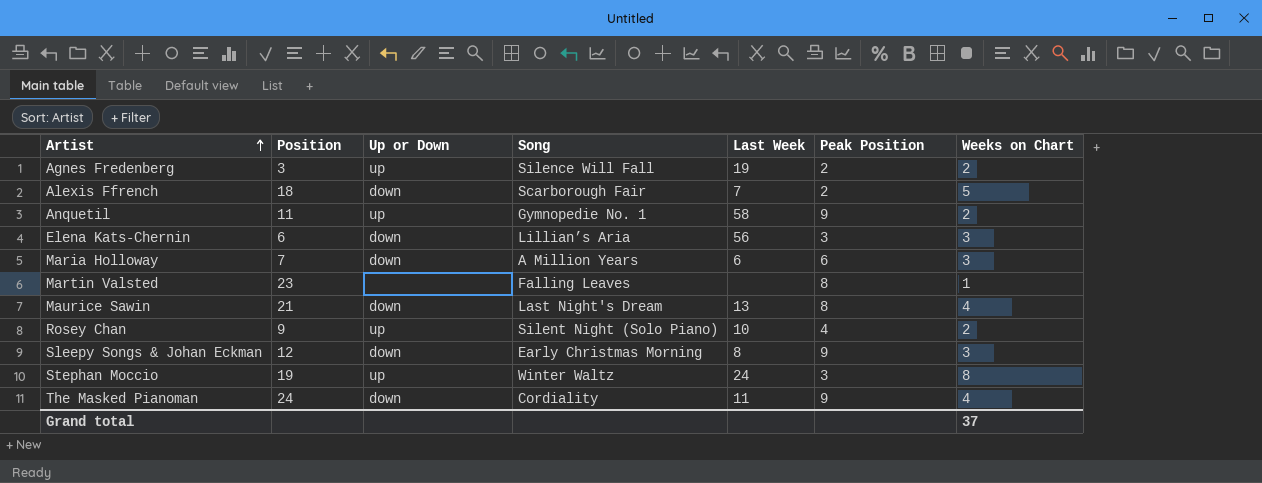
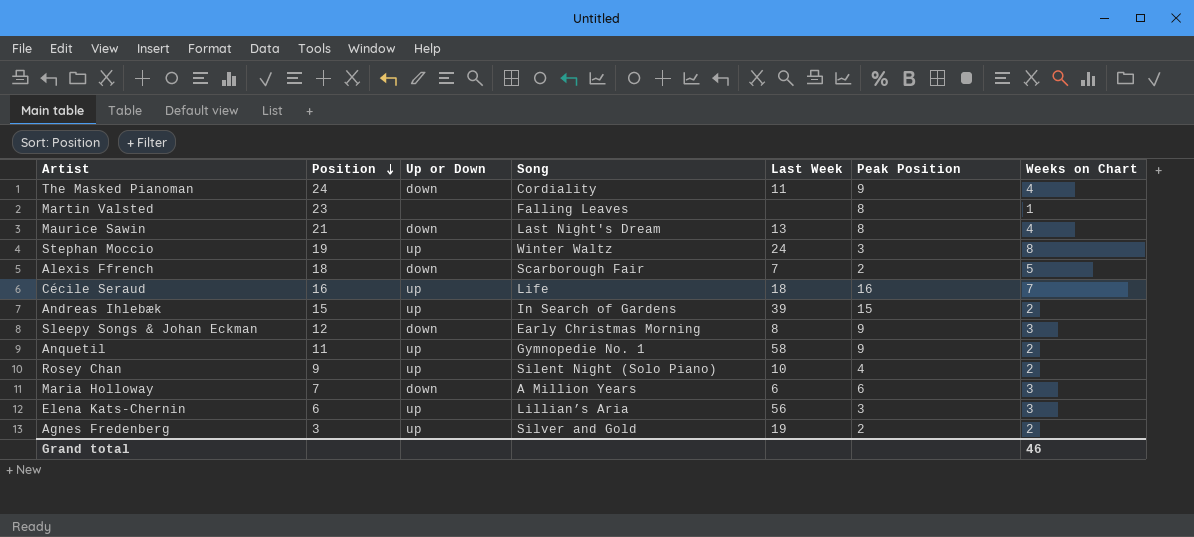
row order: Artist ascending -> Position descending
row Cécile Seraud: none -> 16 | up | Life | 18 | 16 | 7
row Andreas Ihlebæk: none -> 15 | up | In Search of Gardens | 39 | 15 | 2
Elena Kats-Chernin | Up or Down: down -> up
Agnes Fredenberg | Song: Silence Will Fall -> Silver and Gold
Grand total | Weeks on Chart: 37 -> 46

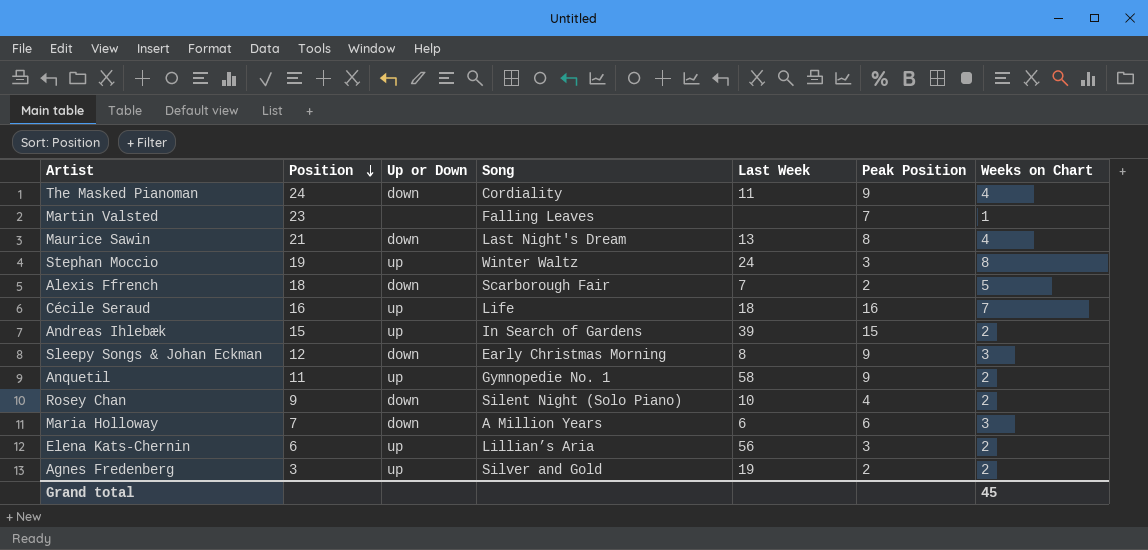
Martin Valsted | Peak Position: 8 -> 7
Rosey Chan | Up or Down: up -> down
Elena Kats-Chernin | Weeks on Chart: 3 -> 2
Grand total | Weeks on Chart: 46 -> 45

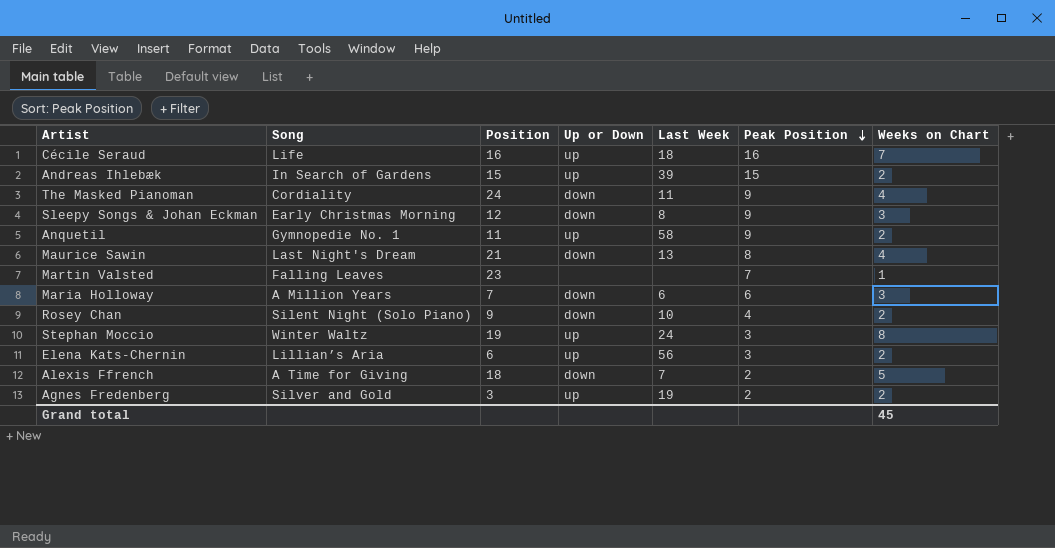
row order: Position descending -> Peak Position descending
column Song | position: 4 -> 2
Alexis Ffrench | Song: Scarborough Fair -> A Time for Giving

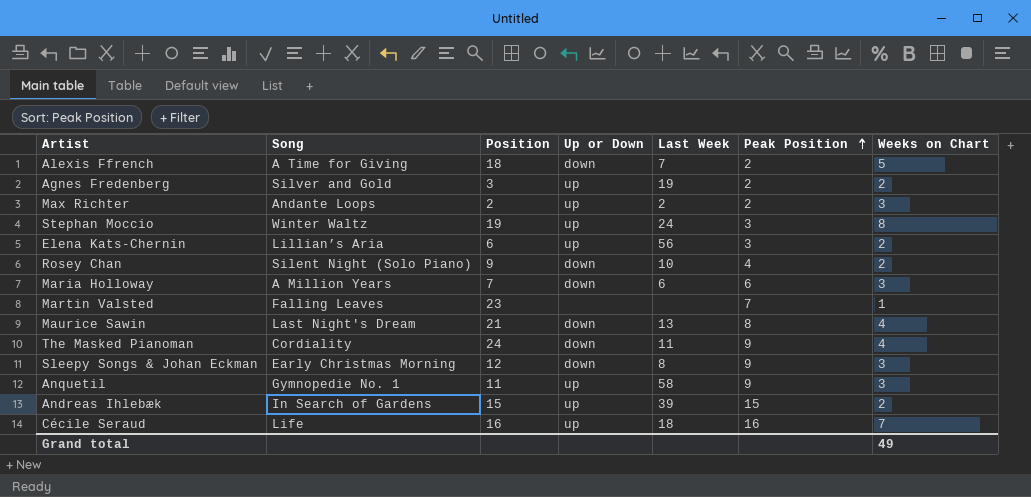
row order: Peak Position descending -> Peak Position ascending
row Max Richter: none -> Andante Loops | 2 | up | 2 | 2 | 3
Anquetil | Weeks on Chart: 2 -> 3
Grand total | Weeks on Chart: 45 -> 49

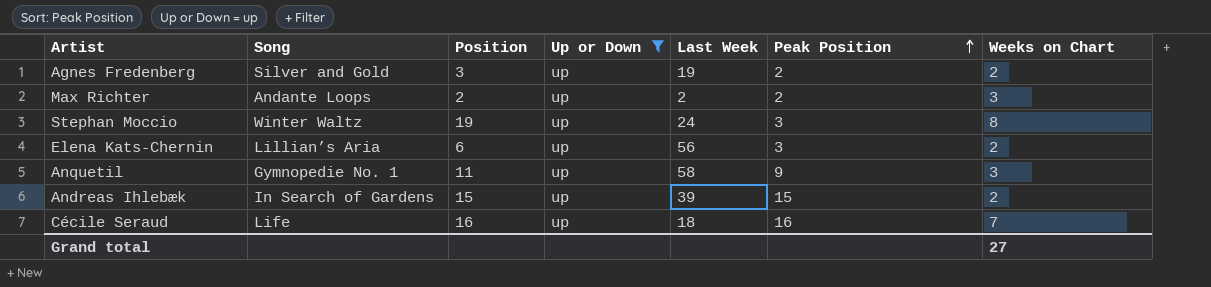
filter: none -> Up or Down = up
Grand total | Weeks on Chart: 49 -> 27

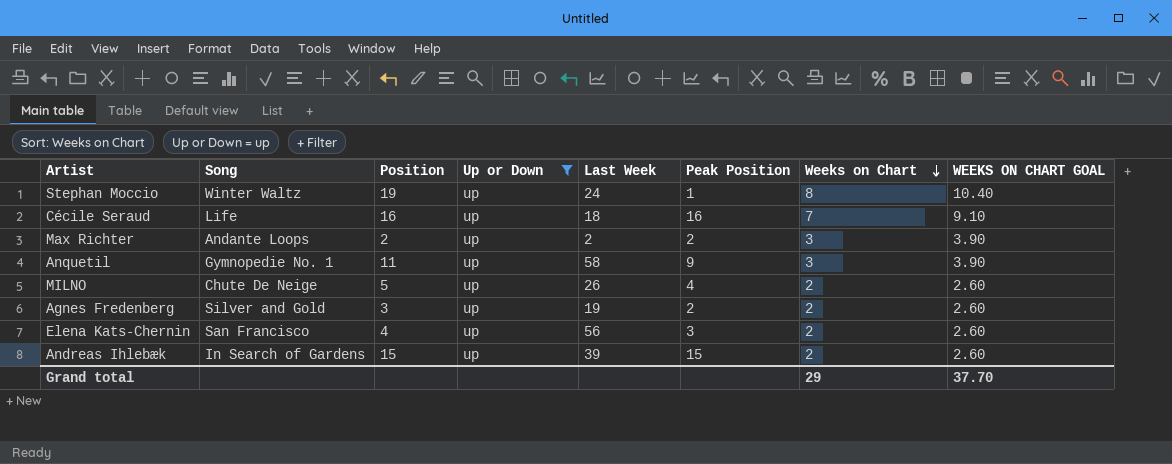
row order: Peak Position ascending -> Weeks on Chart descending
column WEEKS ON CHART GOAL | formula: none -> [Weeks on Chart] * 1.3
Stephan Moccio | Peak Position: 3 -> 1
row MILNO: none -> Chute De Neige | 5 | up | 26 | 4 | 2 | 2.60
Elena Kats-Chernin | Song: Lillian’s Aria -> San Francisco
Elena Kats-Chernin | Position: 6 -> 4
Grand total | Weeks on Chart: 27 -> 29

